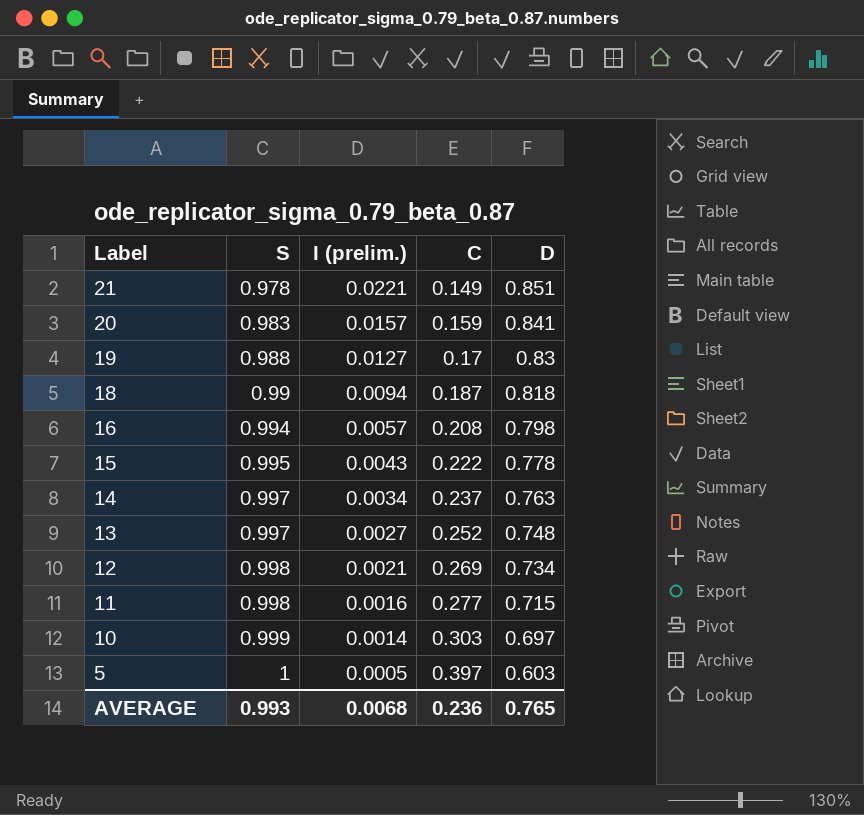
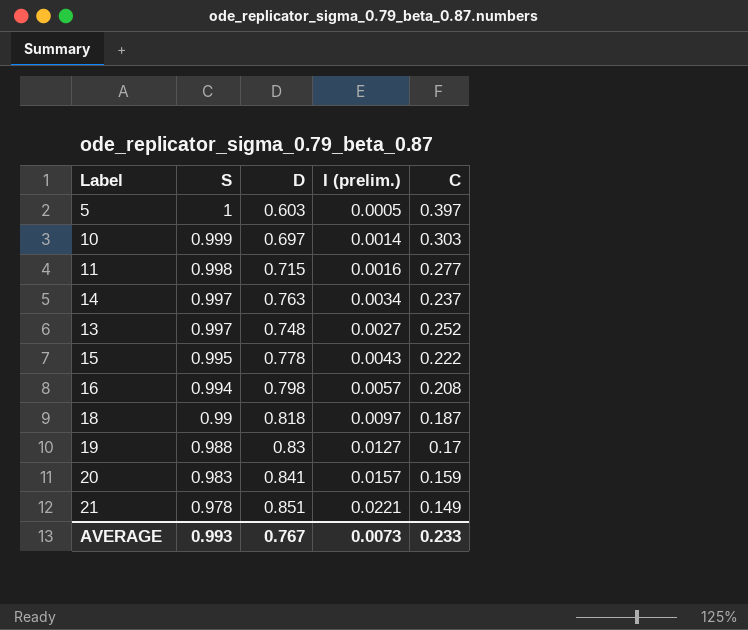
row order: Label descending -> S descending
column D | position: 5 -> 3
row 12: 0.998 | 0.0021 | 0.269 | 0.734 -> none
18 | I (prelim.): 0.0094 -> 0.0097
AVERAGE | D: 0.765 -> 0.767
AVERAGE | I (prelim.): 0.0068 -> 0.0073
AVERAGE | C: 0.236 -> 0.233

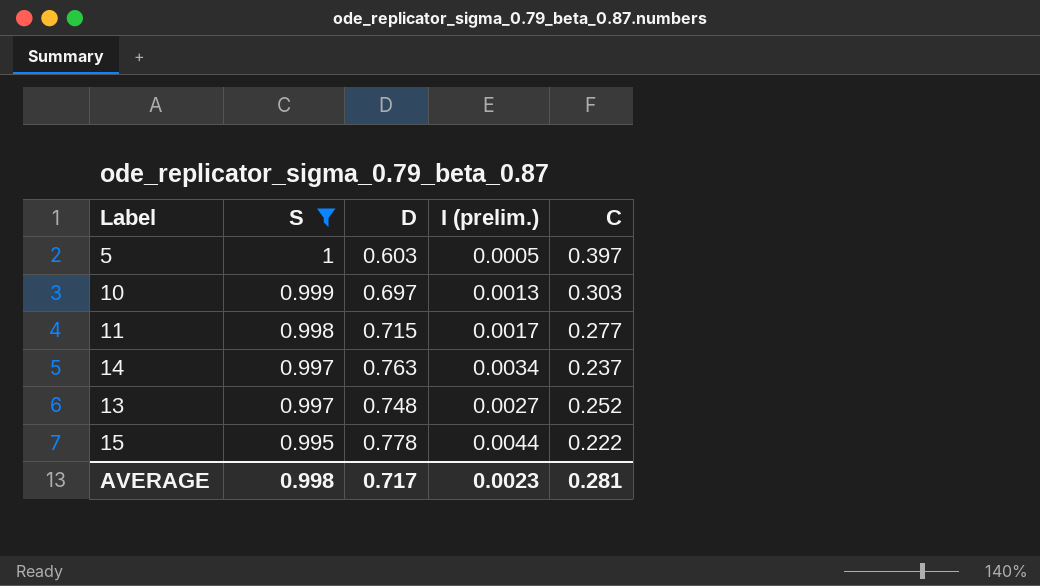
filter: none -> S >= 0.995
10 | I (prelim.): 0.0014 -> 0.0013
11 | I (prelim.): 0.0016 -> 0.0017
15 | I (prelim.): 0.0043 -> 0.0044
AVERAGE | S: 0.993 -> 0.998
AVERAGE | D: 0.767 -> 0.717
AVERAGE | I (prelim.): 0.0073 -> 0.0023
AVERAGE | C: 0.233 -> 0.281

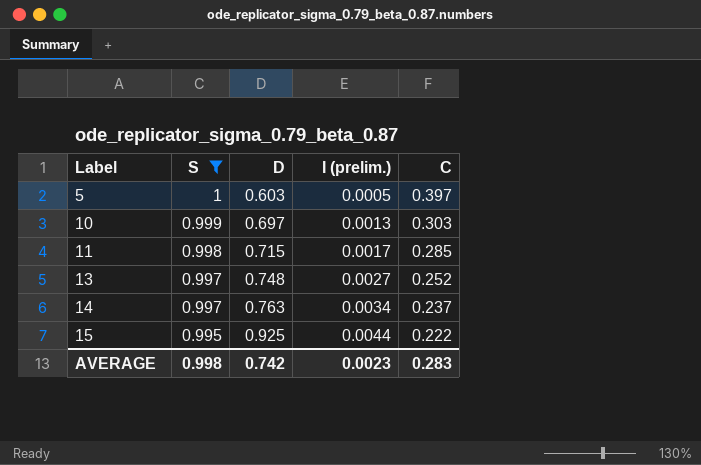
row order: S descending -> Label ascending
11 | C: 0.277 -> 0.285
15 | D: 0.778 -> 0.925
AVERAGE | D: 0.717 -> 0.742
AVERAGE | C: 0.281 -> 0.283

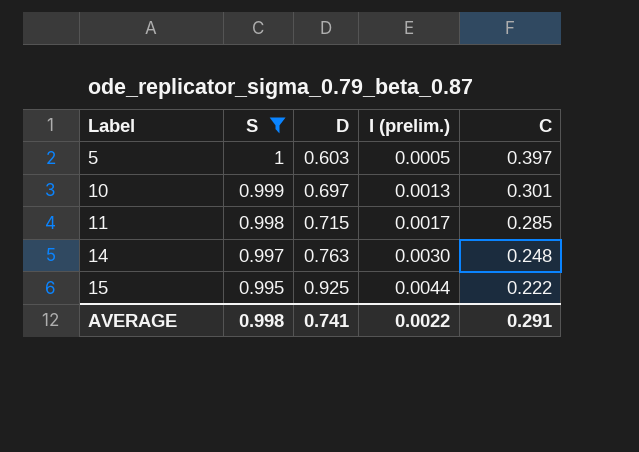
row 13: 0.997 | 0.748 | 0.0027 | 0.252 -> none
10 | C: 0.303 -> 0.301
14 | I (prelim.): 0.0034 -> 0.0030
14 | C: 0.237 -> 0.248
AVERAGE | D: 0.742 -> 0.741
AVERAGE | I (prelim.): 0.0023 -> 0.0022
AVERAGE | C: 0.283 -> 0.291

